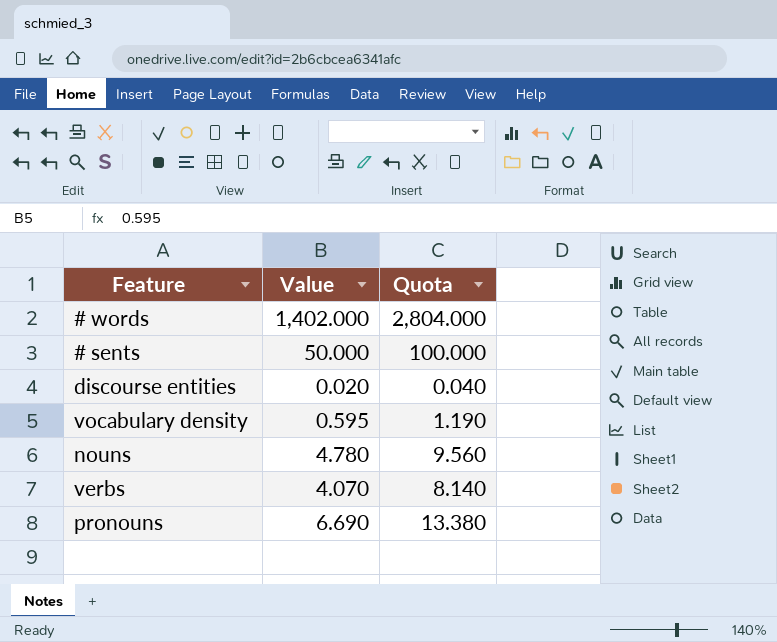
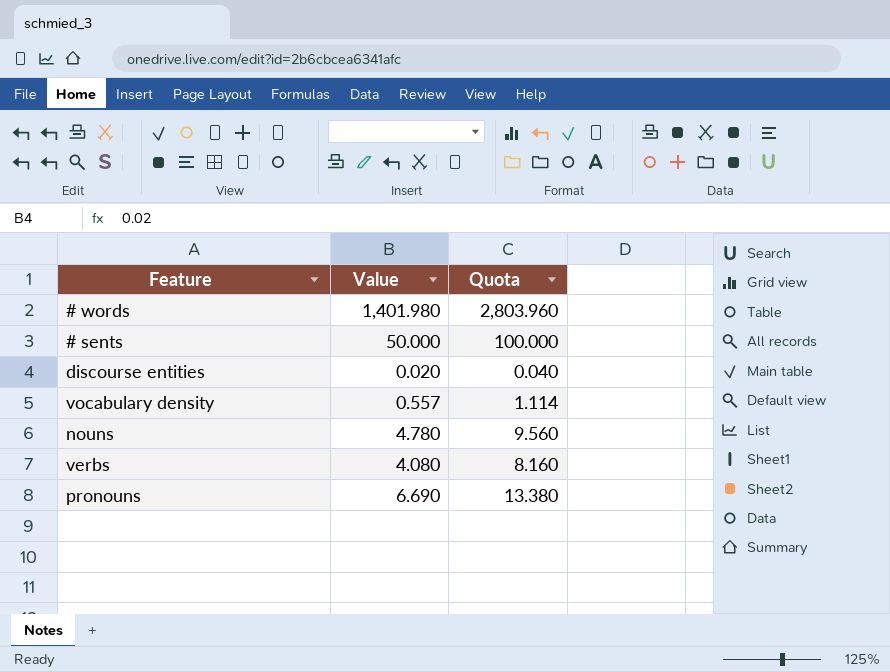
# words | Value: 1,402.000 -> 1,401.980
# words | Quota: 2,804.000 -> 2,803.960
vocabulary density | Value: 0.595 -> 0.557
vocabulary density | Quota: 1.190 -> 1.114
verbs | Value: 4.070 -> 4.080
verbs | Quota: 8.140 -> 8.160

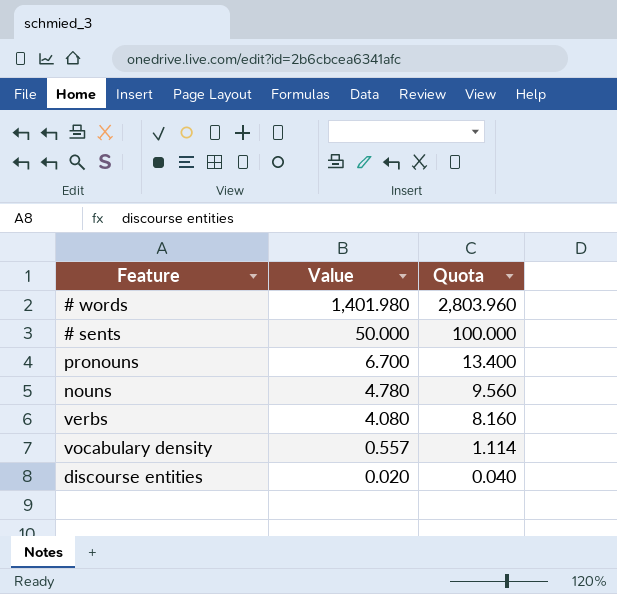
row order: none -> Value descending
pronouns | Value: 6.690 -> 6.700
pronouns | Quota: 13.380 -> 13.400

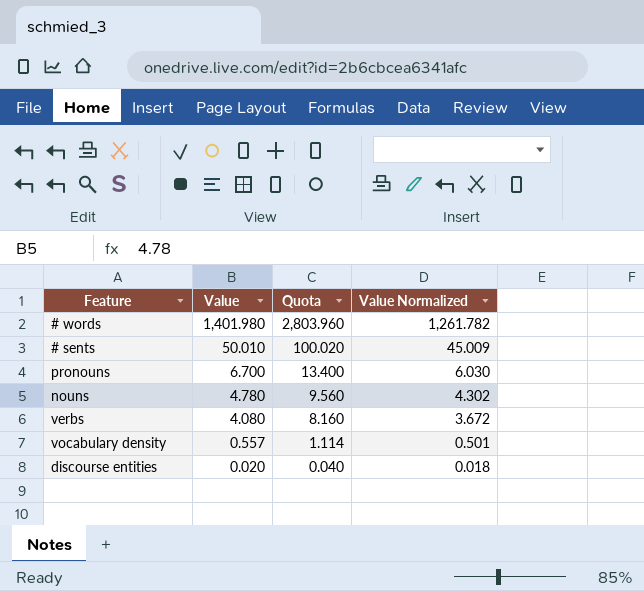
column Value Normalized | formula: none -> [Value] * 0.9
# sents | Value: 50.000 -> 50.010
# sents | Quota: 100.000 -> 100.020

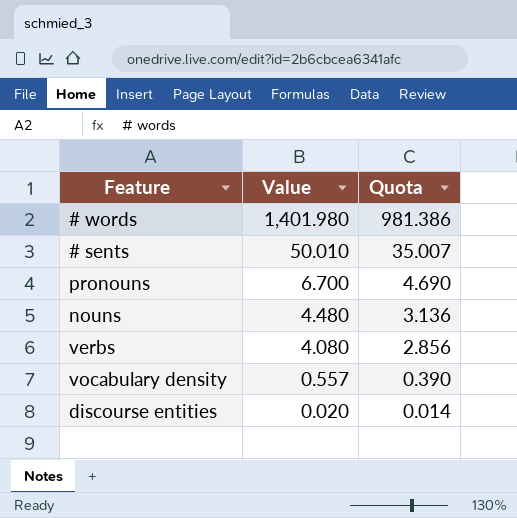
column Value Normalized | formula: [Value] * 0.9 -> none
column Quota | formula: [Value] * 2 -> [Value] * 0.7
nouns | Value: 4.780 -> 4.480

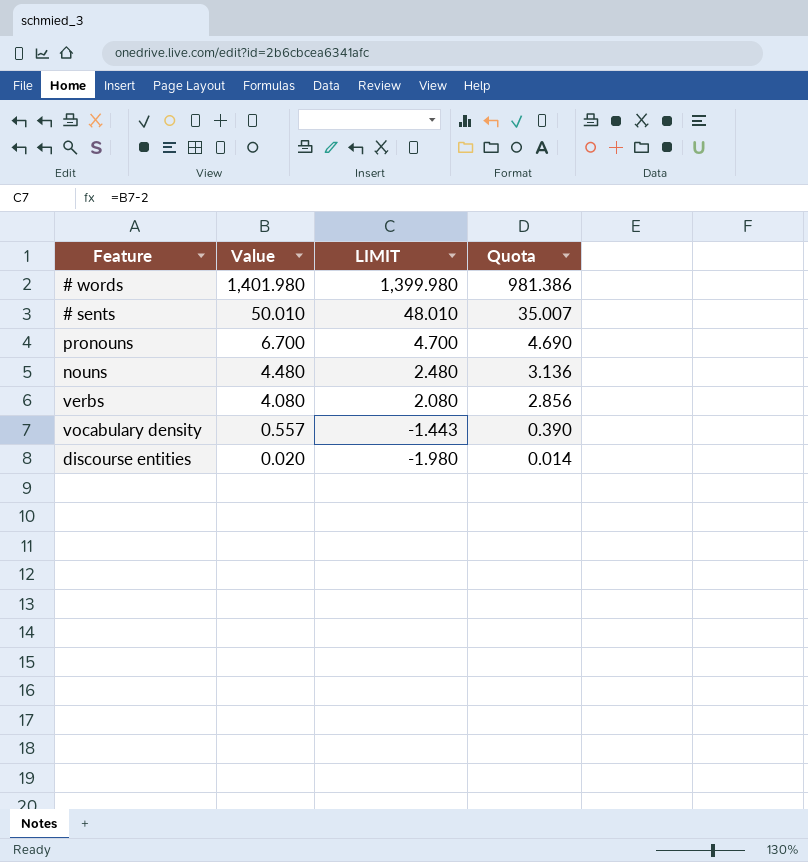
column LIMIT | formula: none -> [Value] - 2

